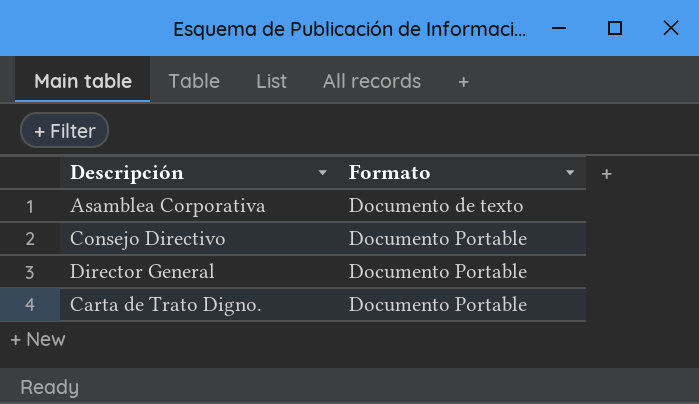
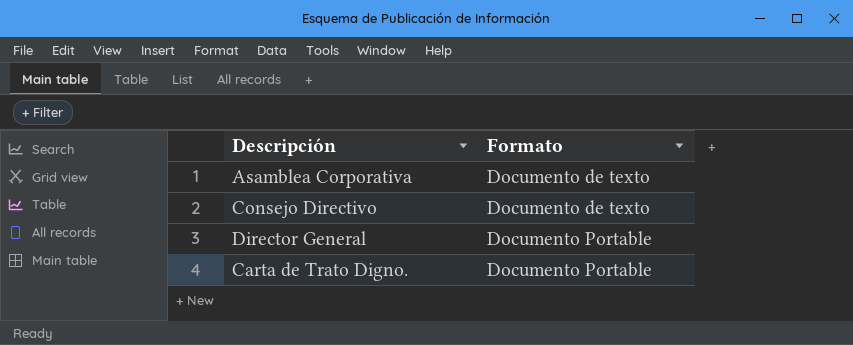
Consejo Directivo | Formato: Documento Portable -> Documento de texto

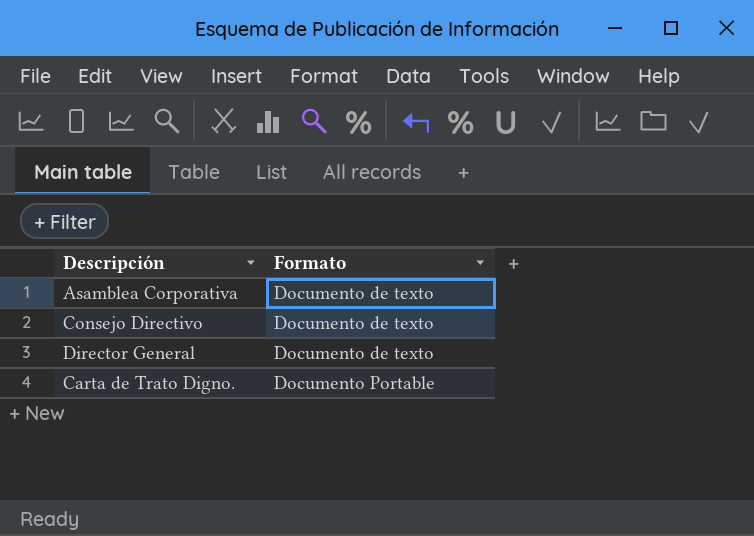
Director General | Formato: Documento Portable -> Documento de texto

